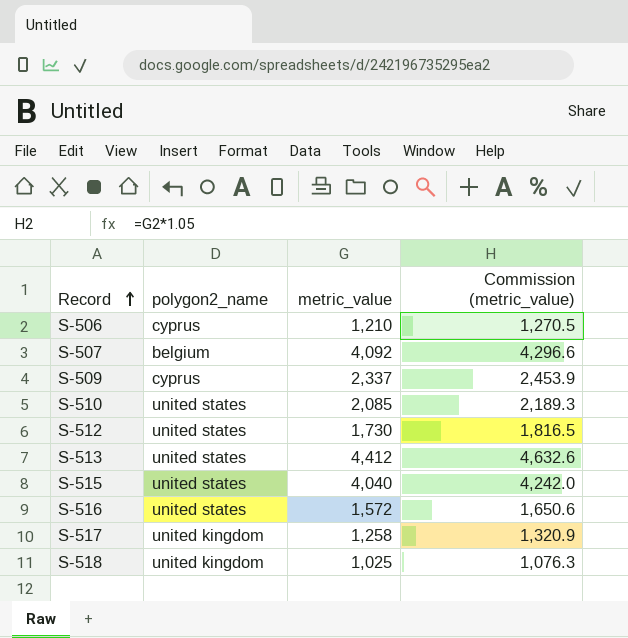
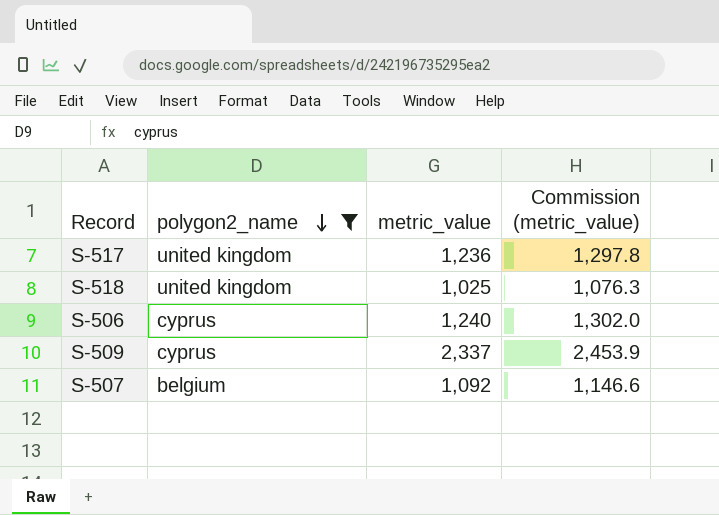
filter: none -> polygon2_name != united states
row order: Record ascending -> polygon2_name descending
S-517 | metric_value: 1,258 -> 1,236
S-517 | Commission (metric_value): 1,320.9 -> 1,297.8
S-506 | metric_value: 1,210 -> 1,240
S-506 | Commission (metric_value): 1,270.5 -> 1,302.0
S-507 | metric_value: 4,092 -> 1,092
S-507 | Commission (metric_value): 4,296.6 -> 1,146.6

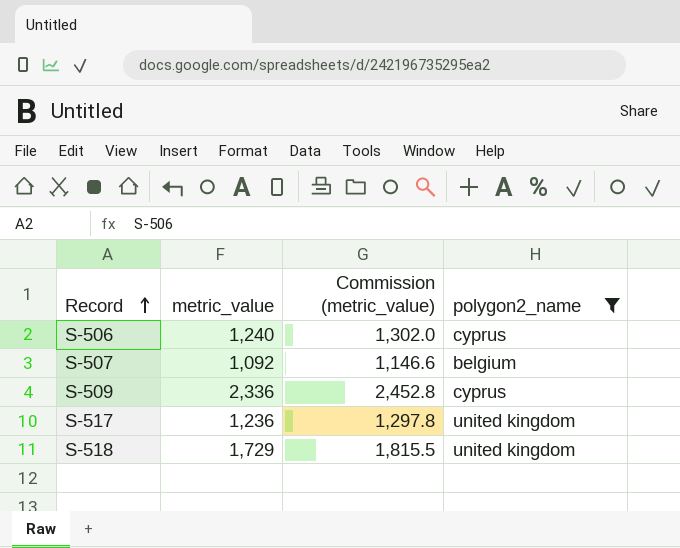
row order: polygon2_name descending -> Record ascending
column polygon2_name | position: 2 -> 4
S-509 | metric_value: 2,337 -> 2,336
S-509 | Commission (metric_value): 2,453.9 -> 2,452.8
S-518 | metric_value: 1,025 -> 1,729
S-518 | Commission (metric_value): 1,076.3 -> 1,815.5

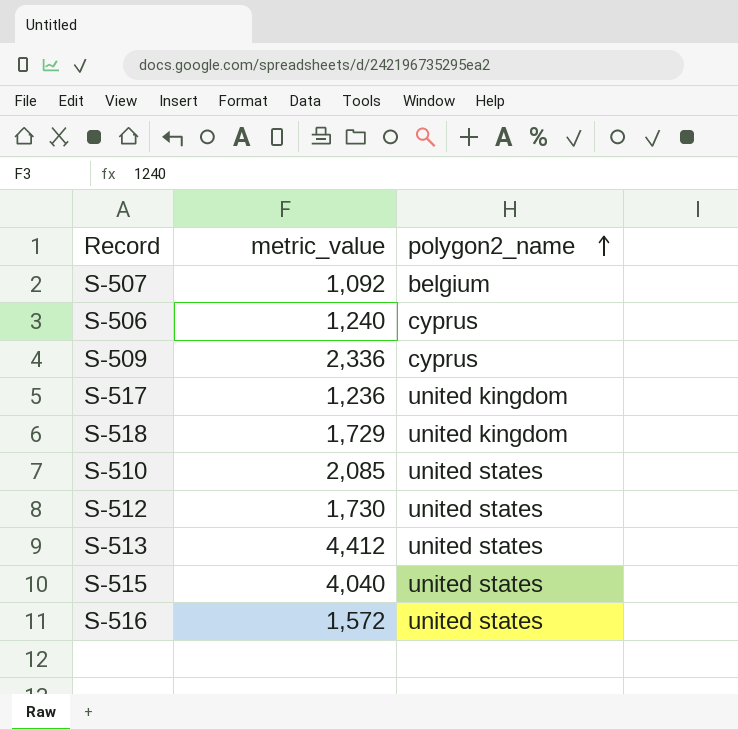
filter: polygon2_name != united states -> none
row order: Record ascending -> polygon2_name ascending
column Commission (metric_value) | formula: [metric_value] * 1.05 -> none

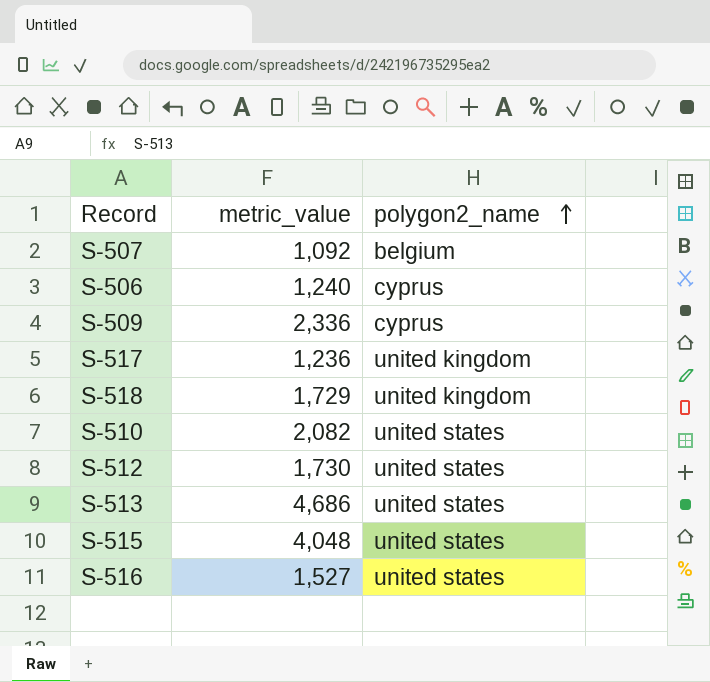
S-510 | metric_value: 2,085 -> 2,082
S-513 | metric_value: 4,412 -> 4,686
S-515 | metric_value: 4,040 -> 4,048
S-516 | metric_value: 1,572 -> 1,527

